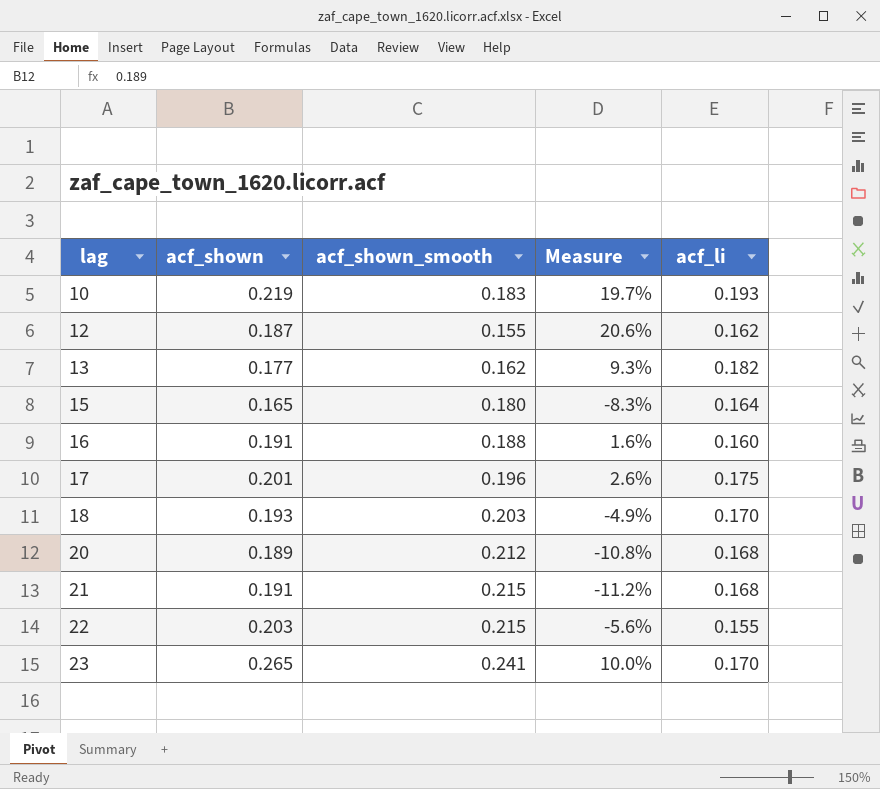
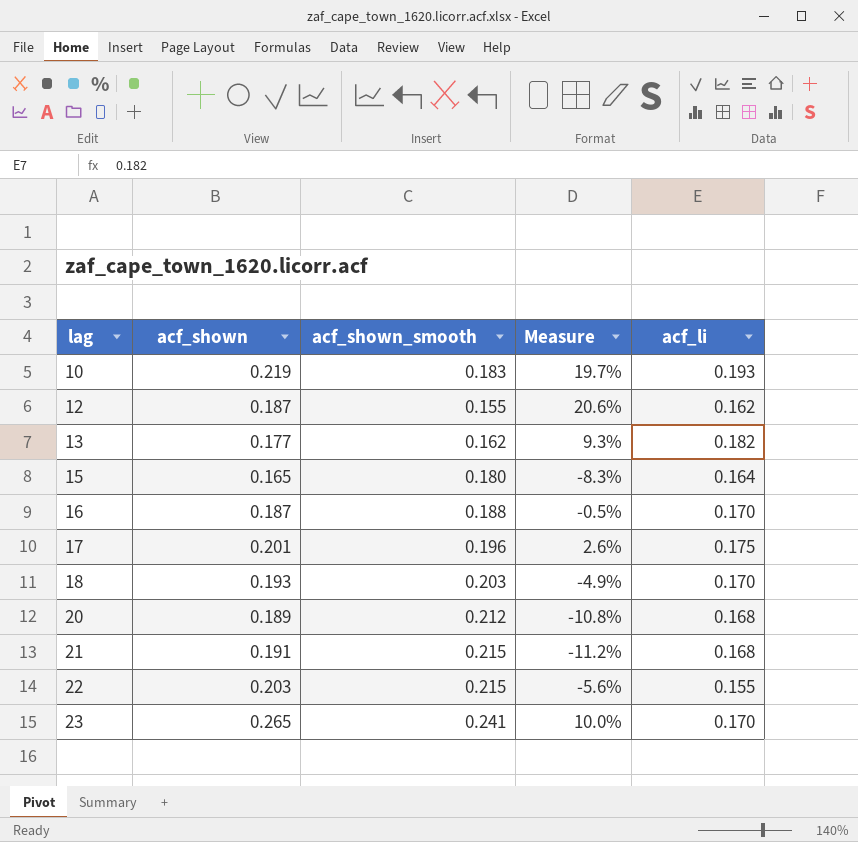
16 | acf_shown: 0.191 -> 0.187
16 | Measure: 1.6% -> -0.5%
16 | acf_li: 0.160 -> 0.170

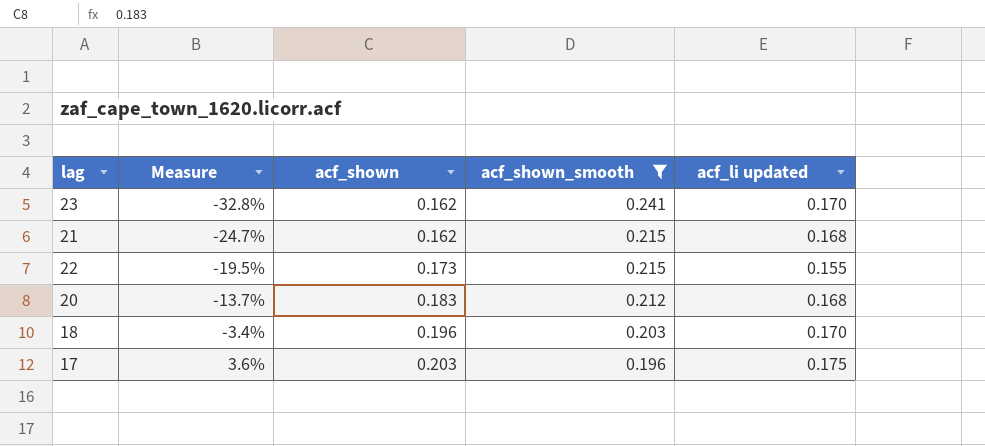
filter: none -> acf_shown_smooth >= 0.196
row order: lag ascending -> Measure ascending
column Measure | position: 4 -> 2
column name: acf_li -> acf_li updated
23 | Measure: 10.0% -> -32.8%
23 | acf_shown: 0.265 -> 0.162
21 | Measure: -11.2% -> -24.7%
21 | acf_shown: 0.191 -> 0.162
22 | Measure: -5.6% -> -19.5%
22 | acf_shown: 0.203 -> 0.173
20 | Measure: -10.8% -> -13.7%
20 | acf_shown: 0.189 -> 0.183
18 | Measure: -4.9% -> -3.4%
18 | acf_shown: 0.193 -> 0.196
17 | Measure: 2.6% -> 3.6%
17 | acf_shown: 0.201 -> 0.203

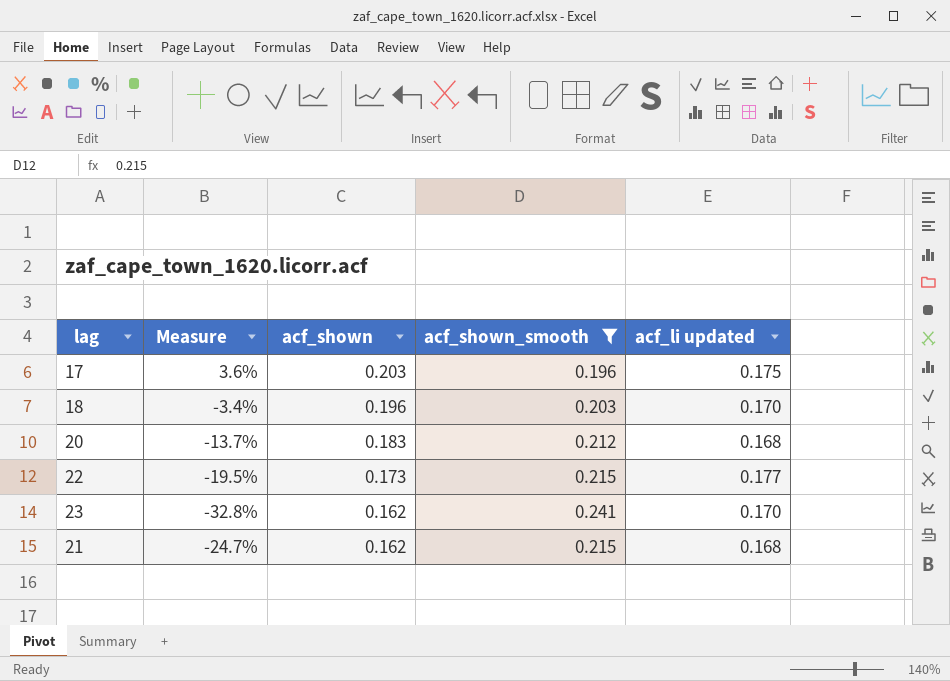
row order: Measure ascending -> acf_shown descending
22 | acf_li updated: 0.155 -> 0.177

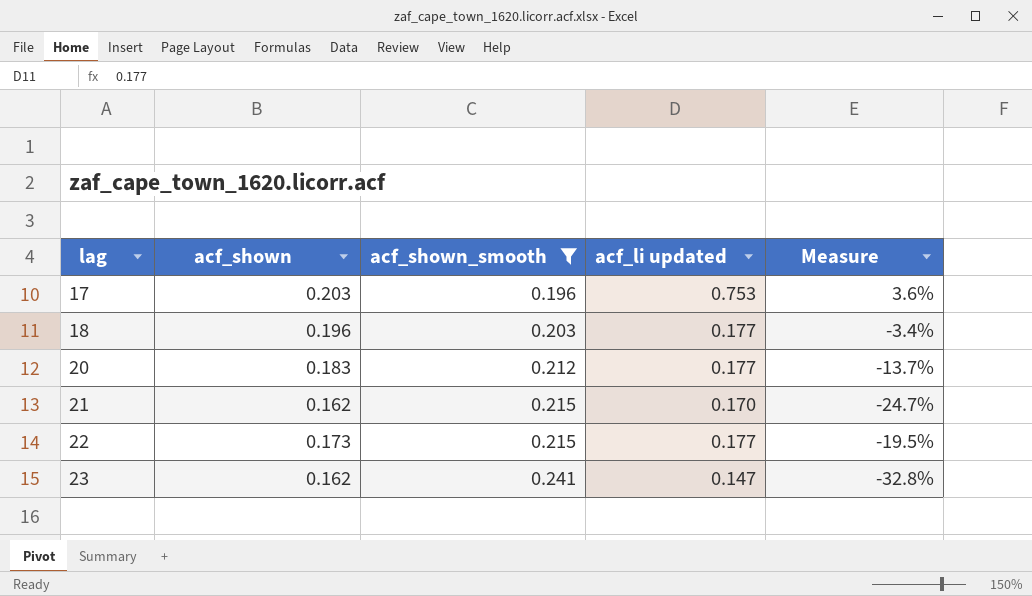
row order: acf_shown descending -> lag ascending
column Measure | position: 2 -> 5
17 | acf_li updated: 0.175 -> 0.753
18 | acf_li updated: 0.170 -> 0.177
20 | acf_li updated: 0.168 -> 0.177
21 | acf_li updated: 0.168 -> 0.170
23 | acf_li updated: 0.170 -> 0.147

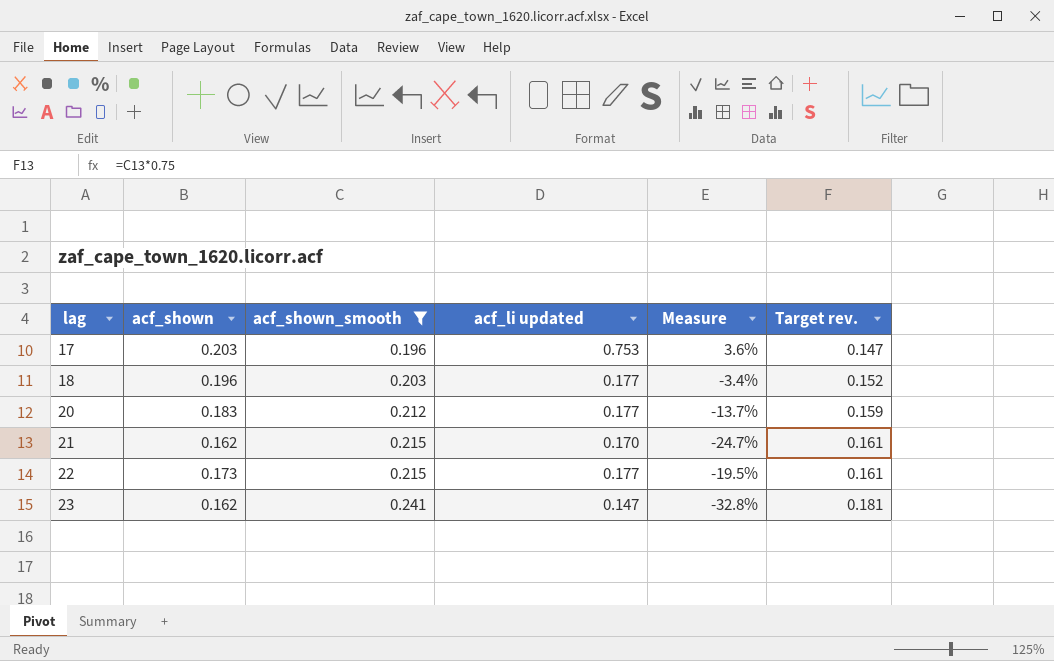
column Target rev. | formula: none -> [acf_shown_smooth] * 0.75

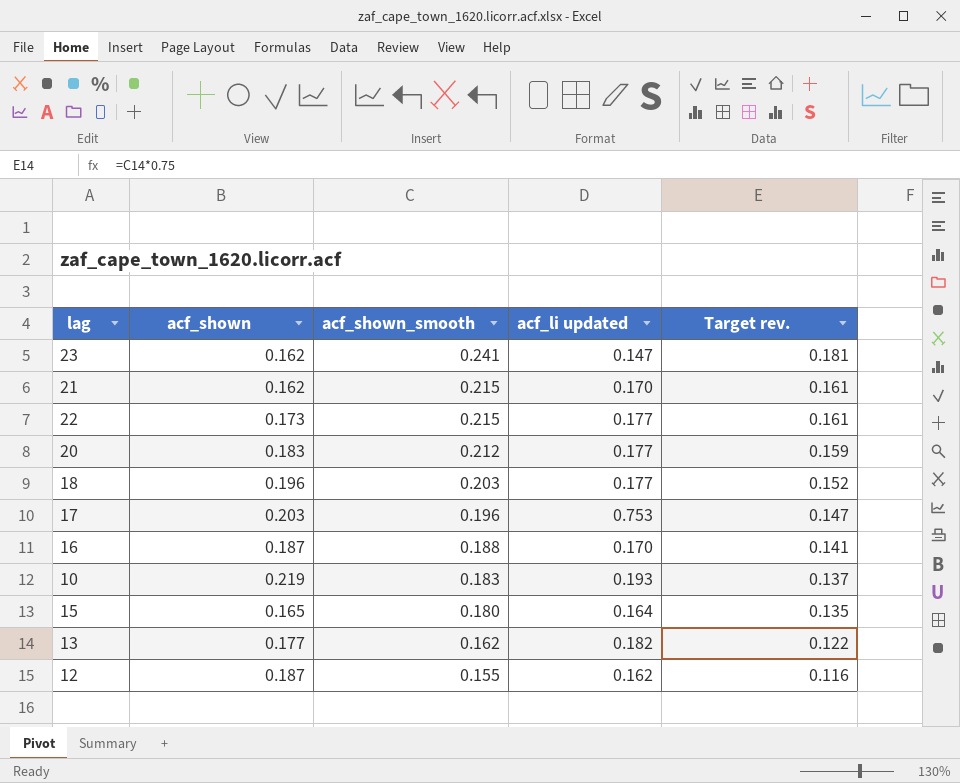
filter: acf_shown_smooth >= 0.196 -> none
row order: lag ascending -> acf_shown_smooth descending
column Measure | formula: ([acf_shown] - [acf_shown_smooth]) / [acf_shown_smooth] -> none

